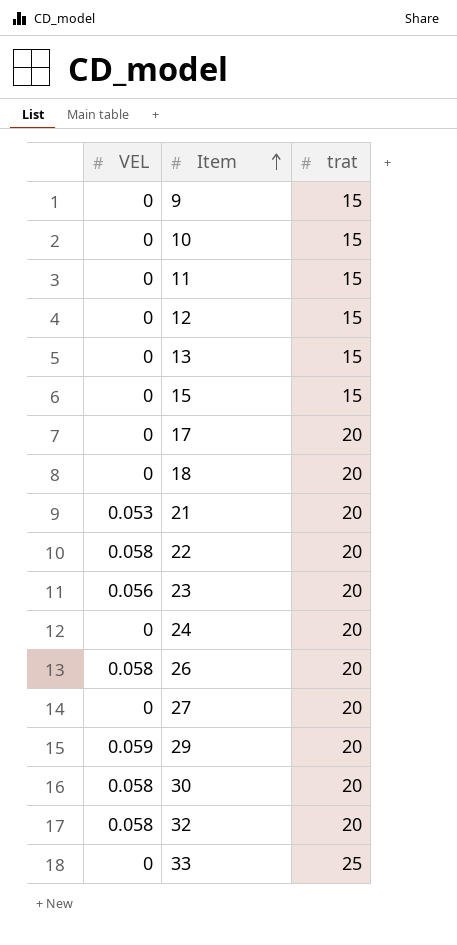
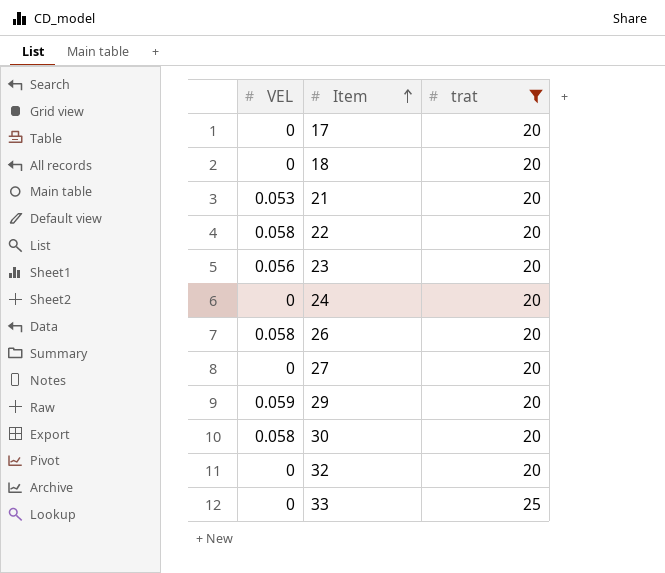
filter: none -> trat != 15
32 | VEL: 0.058 -> 0

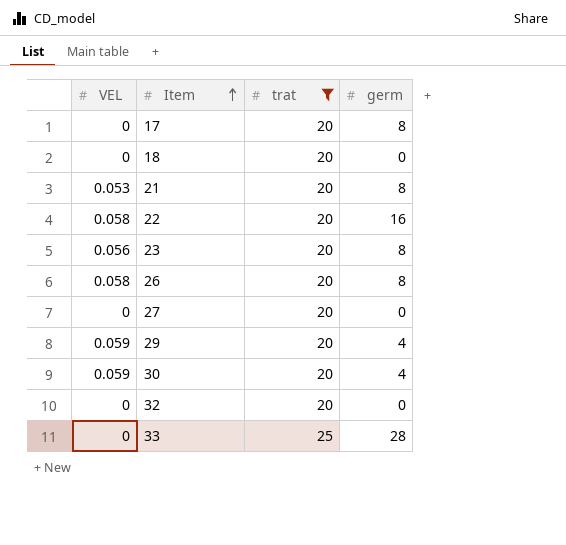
column germ | position: none -> 4
row 24: 0 | 20 -> none
30 | VEL: 0.058 -> 0.059

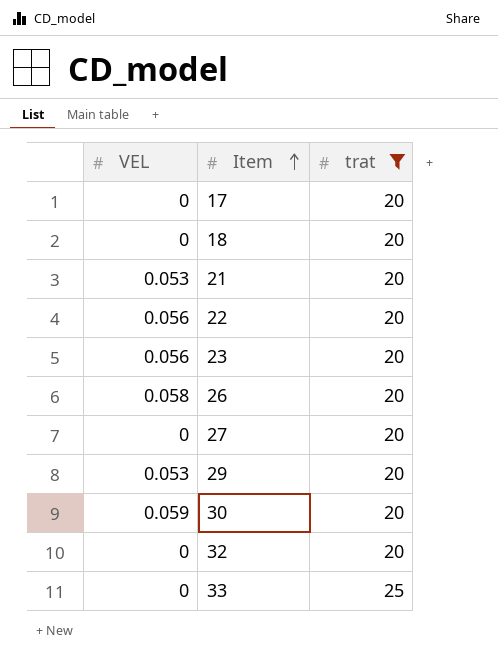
column germ | position: 4 -> none
22 | VEL: 0.058 -> 0.056
29 | VEL: 0.059 -> 0.053

